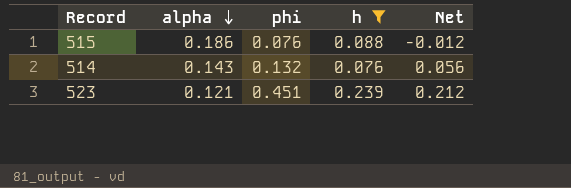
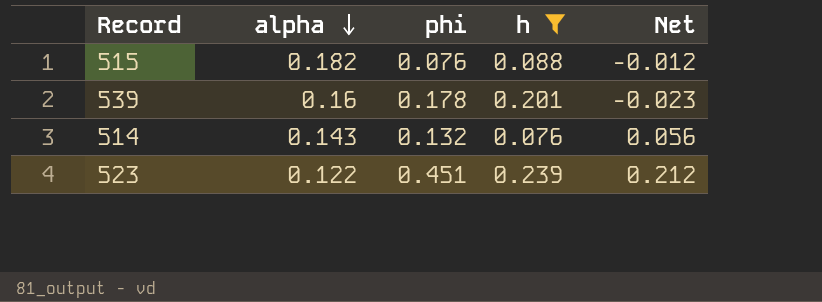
515 | alpha: 0.186 -> 0.182
row 539: none -> 0.16 | 0.178 | 0.201 | -0.023
523 | alpha: 0.121 -> 0.122

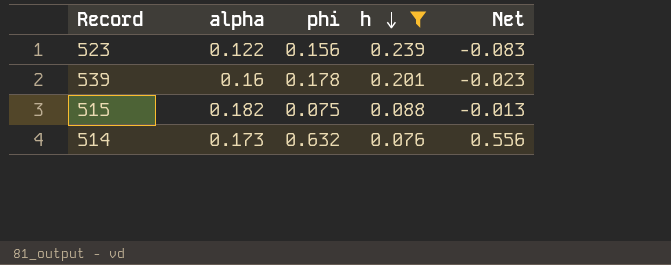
row order: alpha descending -> h descending
523 | phi: 0.451 -> 0.156
523 | Net: 0.212 -> -0.083
515 | phi: 0.076 -> 0.075
515 | Net: -0.012 -> -0.013
514 | alpha: 0.143 -> 0.173
514 | phi: 0.132 -> 0.632
514 | Net: 0.056 -> 0.556

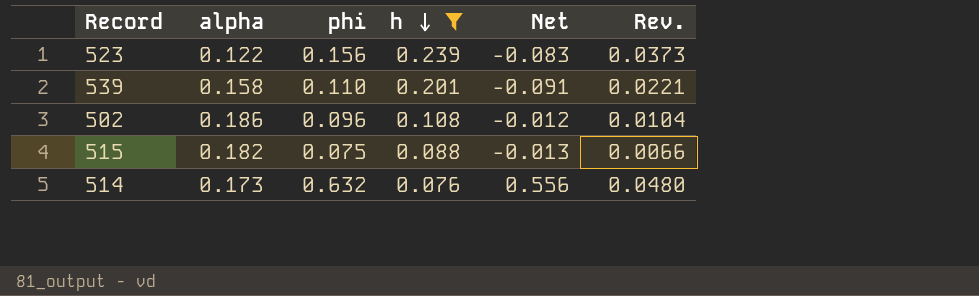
column Rev. | formula: none -> [phi] * [h]
539 | alpha: 0.16 -> 0.158
539 | phi: 0.178 -> 0.110
539 | Net: -0.023 -> -0.091
row 502: none -> 0.186 | 0.096 | 0.108 | -0.012 | 0.0104

